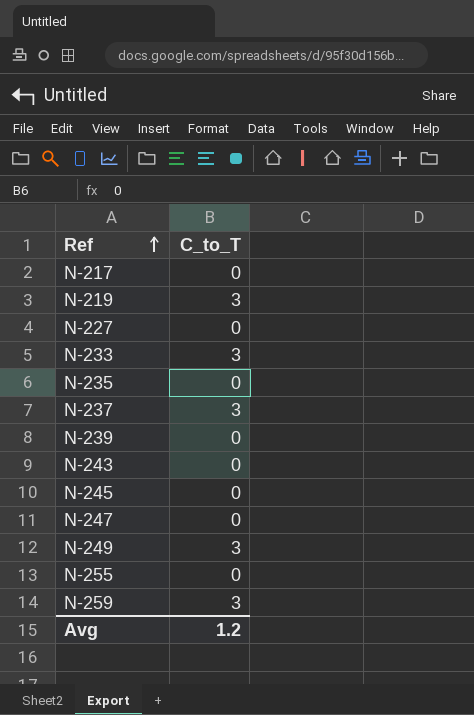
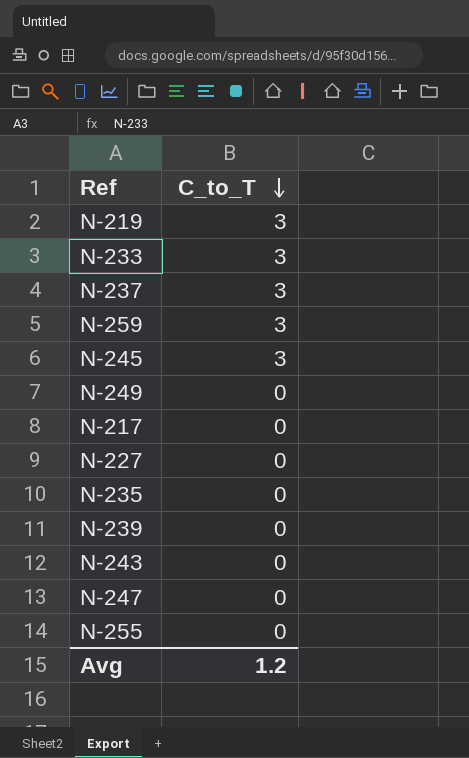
row order: Ref ascending -> C_to_T descending
N-245 | C_to_T: 0 -> 3
N-249 | C_to_T: 3 -> 0

